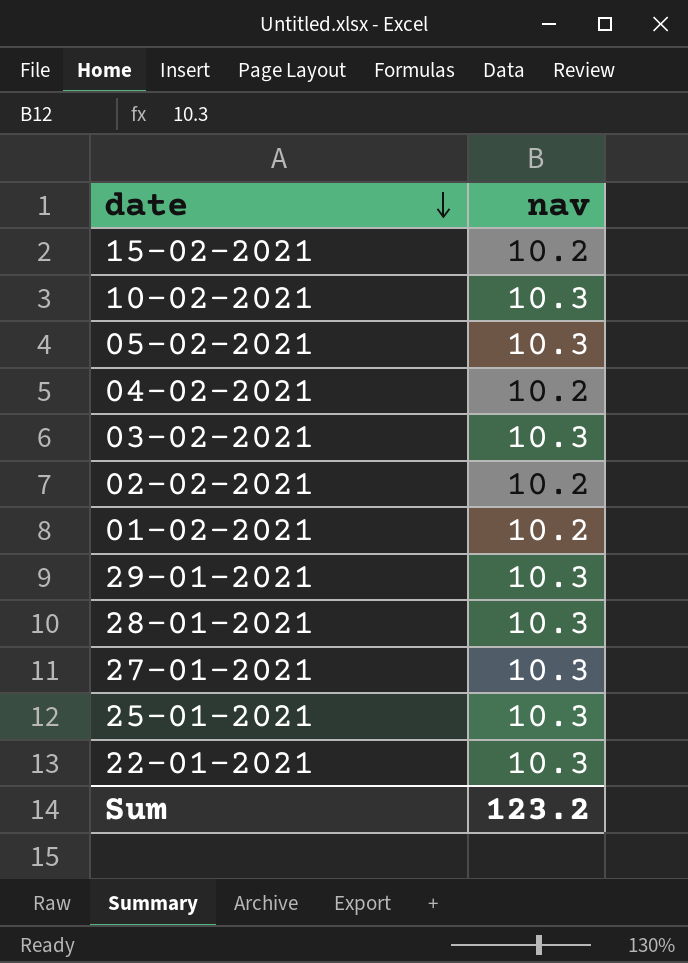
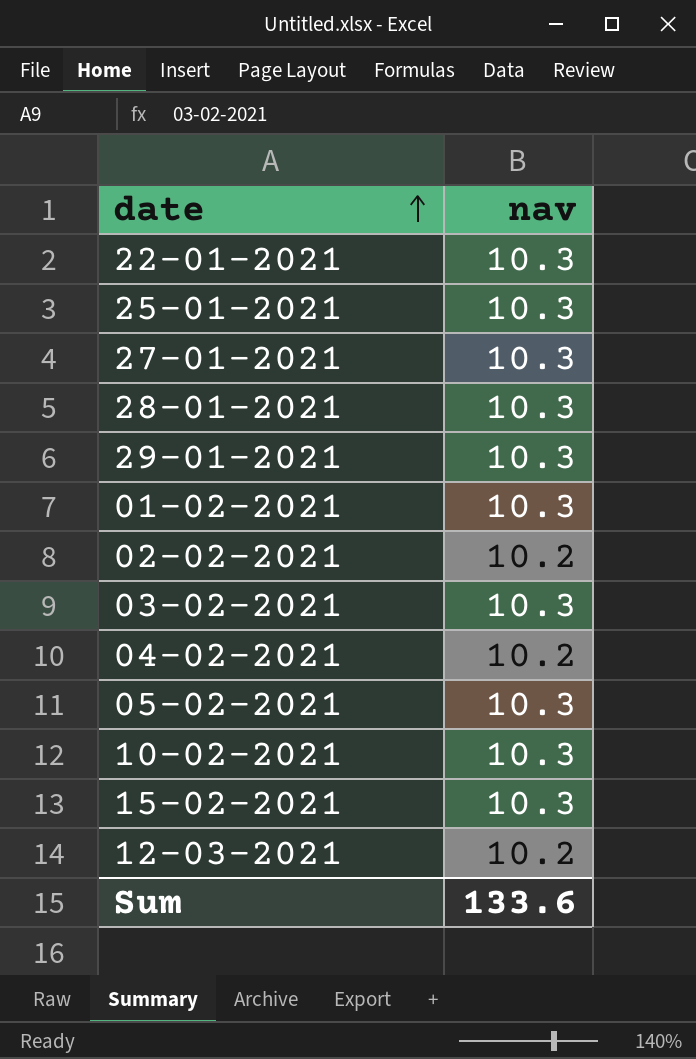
row order: date descending -> date ascending
01-02-2021 | nav: 10.2 -> 10.3
15-02-2021 | nav: 10.2 -> 10.3
row 12-03-2021: none -> 10.2
Sum | nav: 123.2 -> 133.6

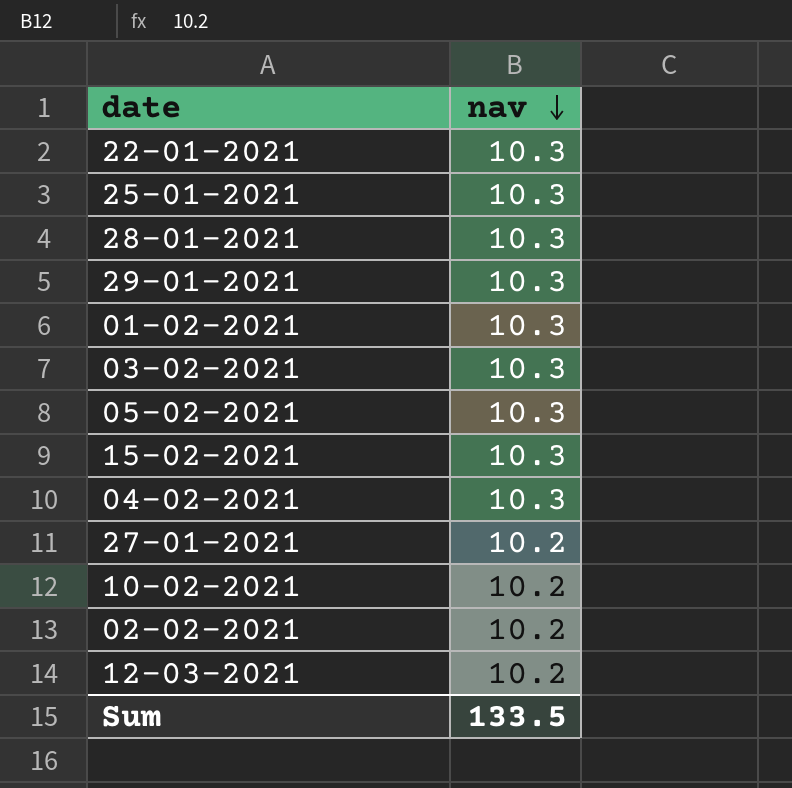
row order: date ascending -> nav descending
04-02-2021 | nav: 10.2 -> 10.3
27-01-2021 | nav: 10.3 -> 10.2
10-02-2021 | nav: 10.3 -> 10.2
Sum | nav: 133.6 -> 133.5

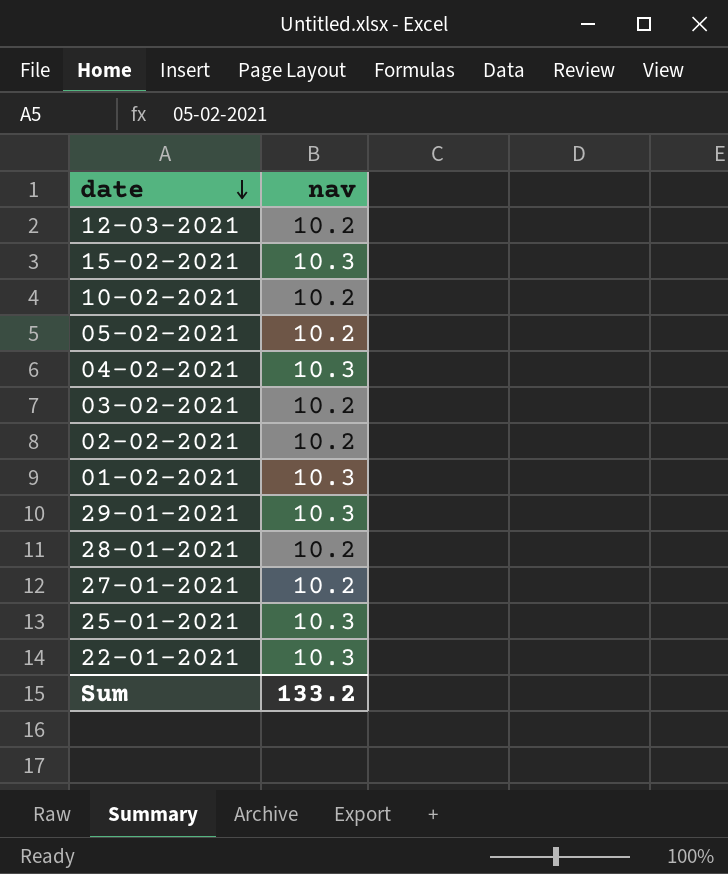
row order: nav descending -> date descending
05-02-2021 | nav: 10.3 -> 10.2
03-02-2021 | nav: 10.3 -> 10.2
28-01-2021 | nav: 10.3 -> 10.2
Sum | nav: 133.5 -> 133.2

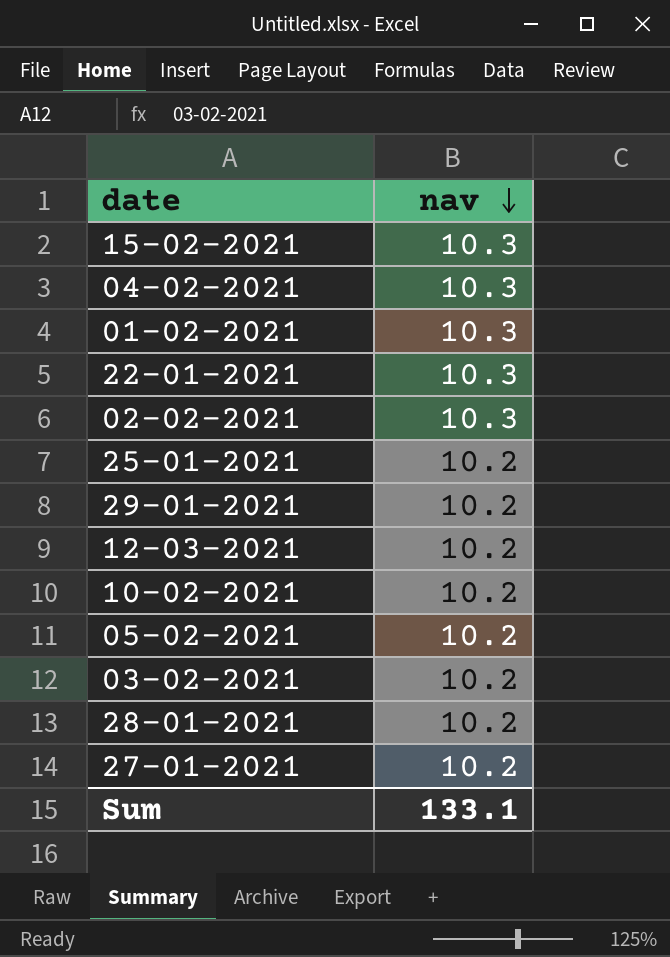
row order: date descending -> nav descending
02-02-2021 | nav: 10.2 -> 10.3
25-01-2021 | nav: 10.3 -> 10.2
29-01-2021 | nav: 10.3 -> 10.2
Sum | nav: 133.2 -> 133.1

